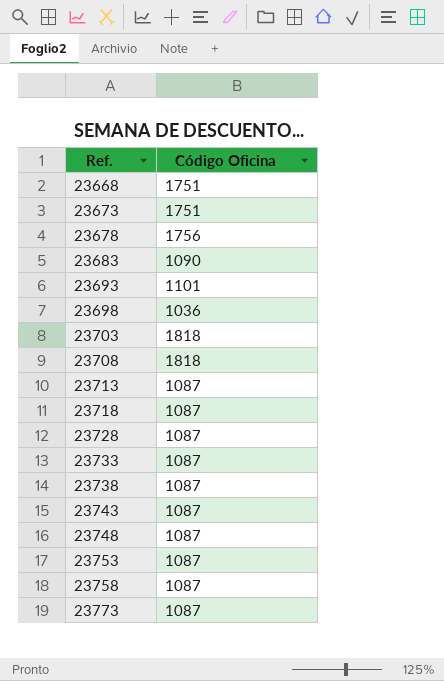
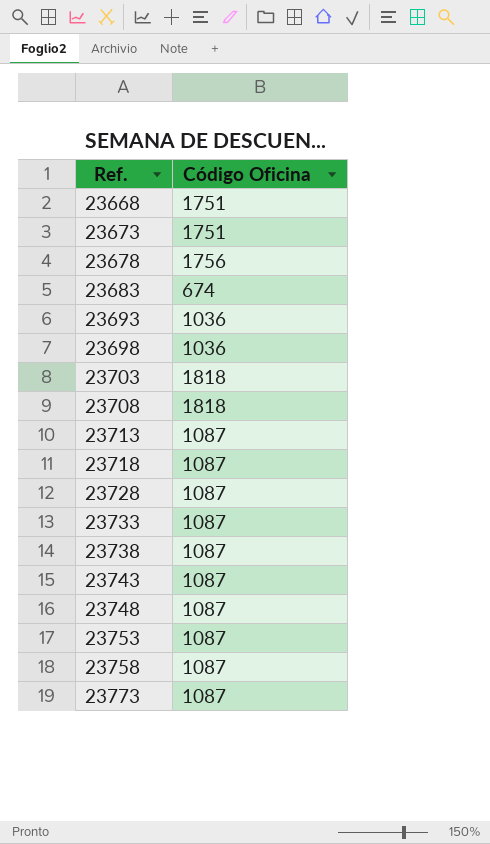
23683 | Código Oficina: 1090 -> 674
23693 | Código Oficina: 1101 -> 1036

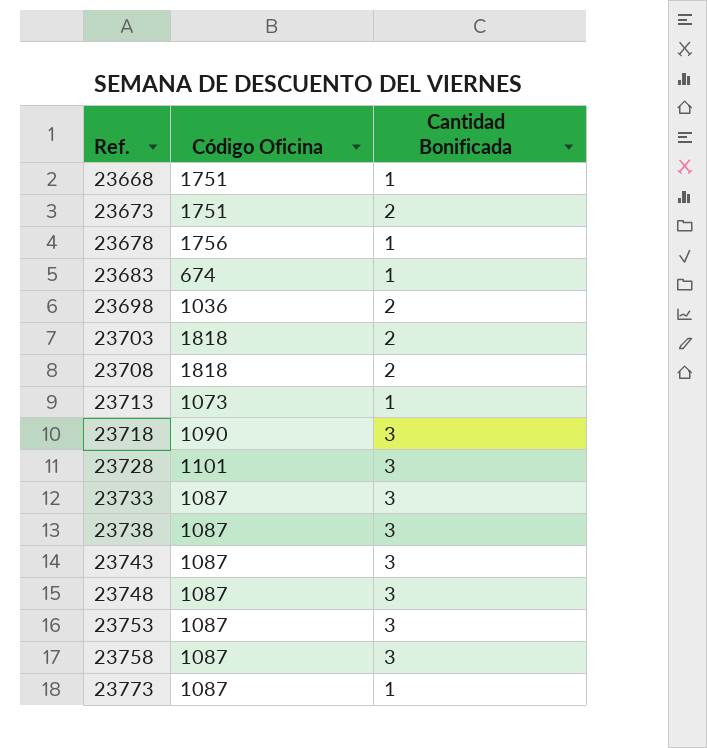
column Cantidad Bonificada | position: none -> 3
row 23693: 1036 -> none
23713 | Código Oficina: 1087 -> 1073
23718 | Código Oficina: 1087 -> 1090
23728 | Código Oficina: 1087 -> 1101

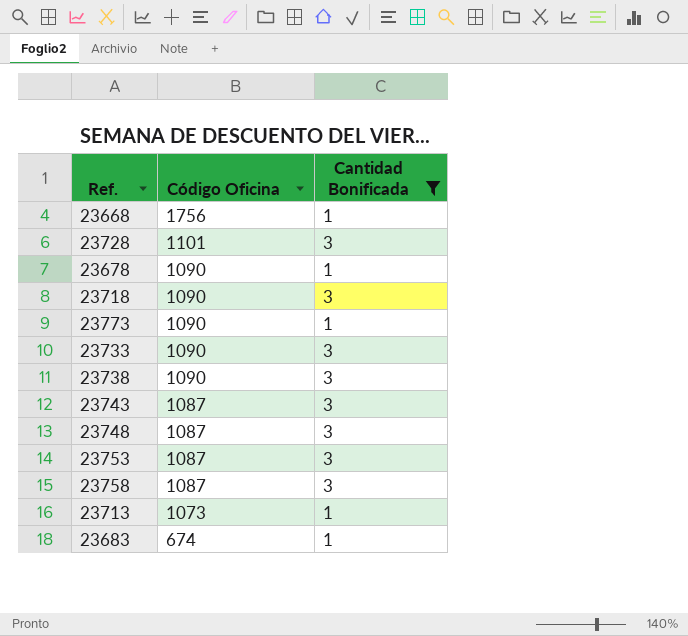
filter: none -> Cantidad Bonificada != 2
row order: Ref. ascending -> Código Oficina descending
23668 | Código Oficina: 1751 -> 1756
23678 | Código Oficina: 1756 -> 1090
23773 | Código Oficina: 1087 -> 1090
23733 | Código Oficina: 1087 -> 1090
23738 | Código Oficina: 1087 -> 1090

